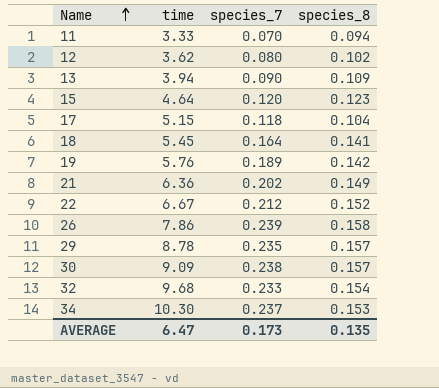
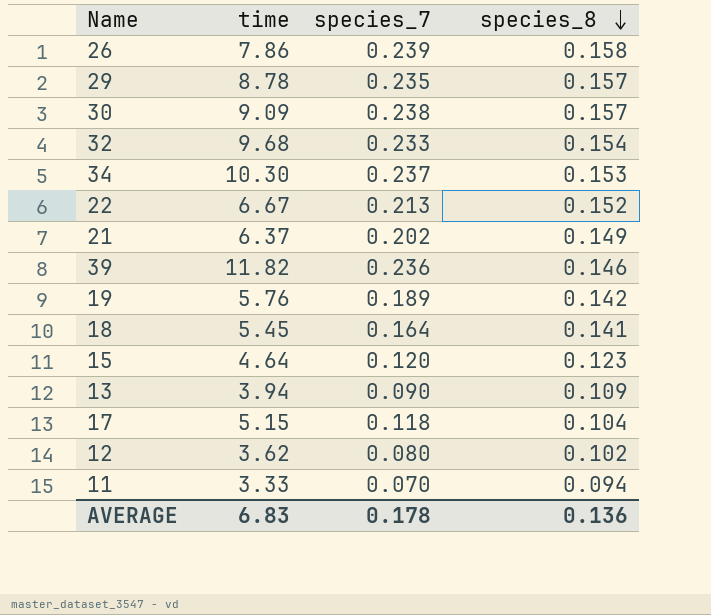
row order: Name ascending -> species_8 descending
22 | species_7: 0.212 -> 0.213
21 | time: 6.36 -> 6.37
row 39: none -> 11.82 | 0.236 | 0.146
AVERAGE | time: 6.47 -> 6.83
AVERAGE | species_7: 0.173 -> 0.178
AVERAGE | species_8: 0.135 -> 0.136

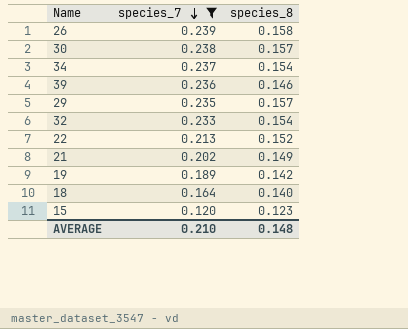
filter: none -> species_7 >= 0.120
row order: species_8 descending -> species_7 descending
column time | position: 2 -> none
34 | species_8: 0.153 -> 0.154
18 | species_8: 0.141 -> 0.140
AVERAGE | species_7: 0.178 -> 0.210
AVERAGE | species_8: 0.136 -> 0.148

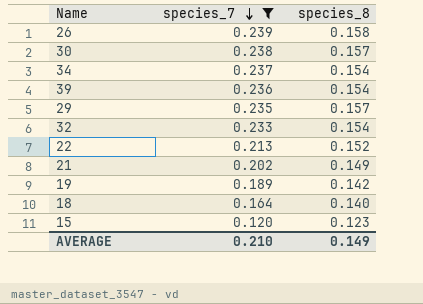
39 | species_8: 0.146 -> 0.154
AVERAGE | species_8: 0.148 -> 0.149

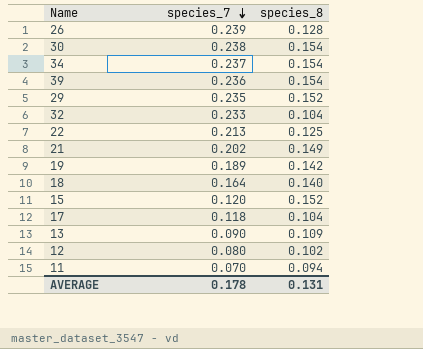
filter: species_7 >= 0.120 -> none
26 | species_8: 0.158 -> 0.128
30 | species_8: 0.157 -> 0.154
29 | species_8: 0.157 -> 0.152
32 | species_8: 0.154 -> 0.104
22 | species_8: 0.152 -> 0.125
15 | species_8: 0.123 -> 0.152
AVERAGE | species_7: 0.210 -> 0.178
AVERAGE | species_8: 0.149 -> 0.131

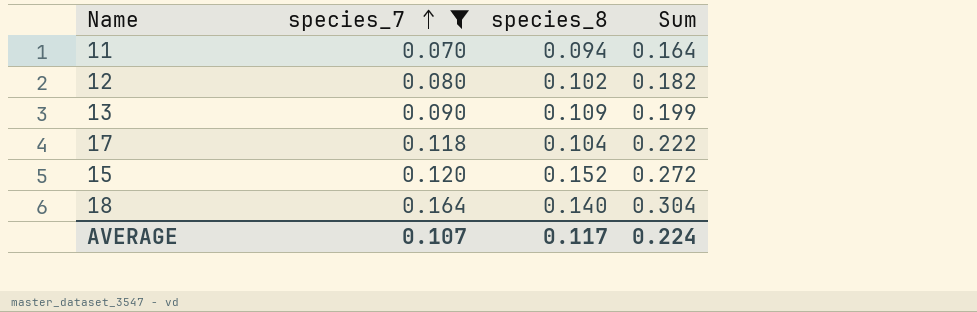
filter: none -> species_7 <= 0.164
row order: species_7 descending -> species_7 ascending
column Sum | formula: none -> [species_7] + [species_8]
AVERAGE | species_7: 0.178 -> 0.107
AVERAGE | species_8: 0.131 -> 0.117

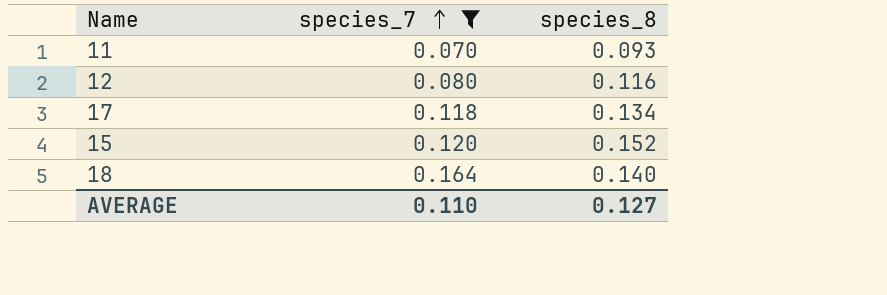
column Sum | formula: [species_7] + [species_8] -> none
row 13: 0.090 | 0.109 | 0.199 -> none
11 | species_8: 0.094 -> 0.093
12 | species_8: 0.102 -> 0.116
17 | species_8: 0.104 -> 0.134
AVERAGE | species_7: 0.107 -> 0.110
AVERAGE | species_8: 0.117 -> 0.127

